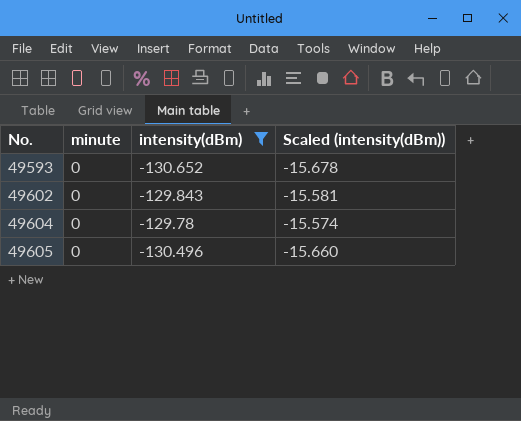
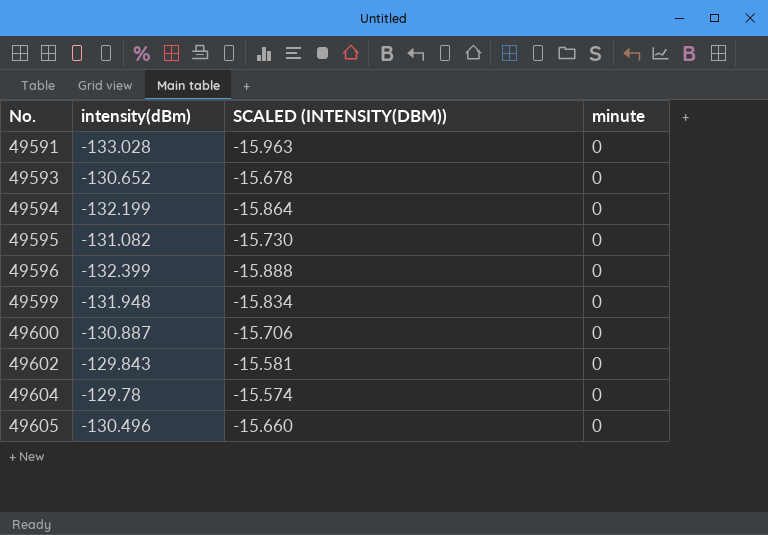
filter: intensity(dBm) >= -130.652 -> none
column name: Scaled (intensity(dBm)) -> SCALED (INTENSITY(DBM))
column minute | position: 2 -> 4

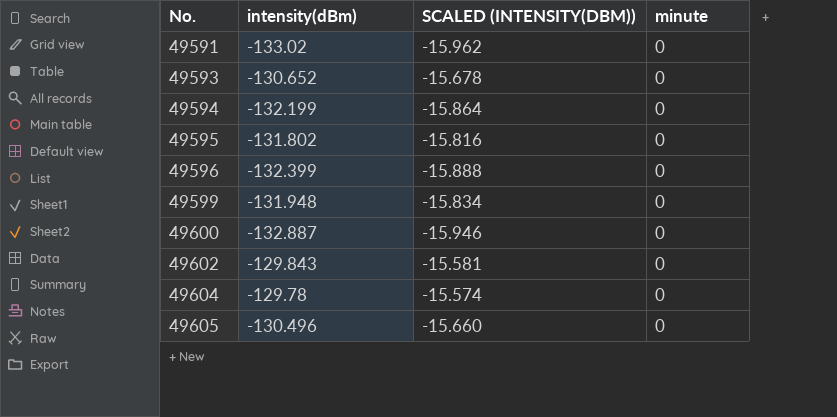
49591 | intensity(dBm): -133.028 -> -133.02
49591 | SCALED (INTENSITY(DBM)): -15.963 -> -15.962
49595 | intensity(dBm): -131.082 -> -131.802
49595 | SCALED (INTENSITY(DBM)): -15.730 -> -15.816
49600 | intensity(dBm): -130.887 -> -132.887
49600 | SCALED (INTENSITY(DBM)): -15.706 -> -15.946

